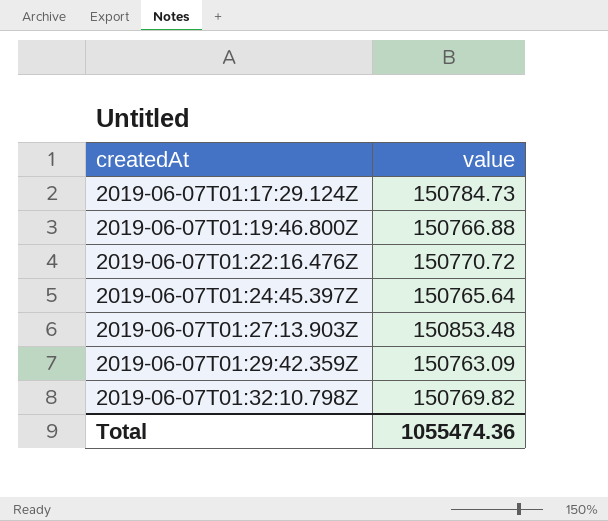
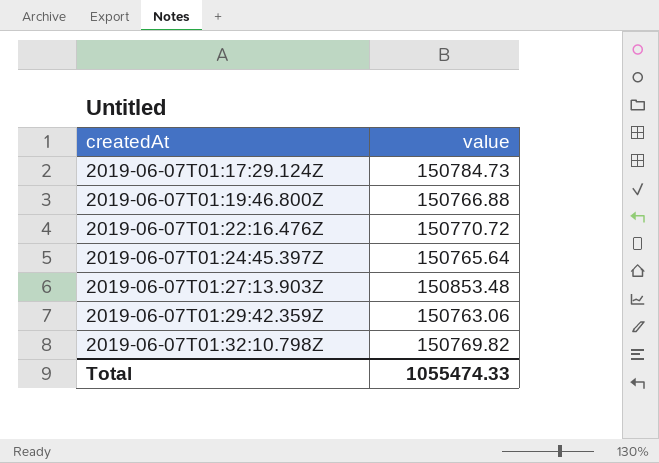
2019-06-07T01:29:42.359Z | value: 150763.09 -> 150763.06
Total | value: 1055474.36 -> 1055474.33

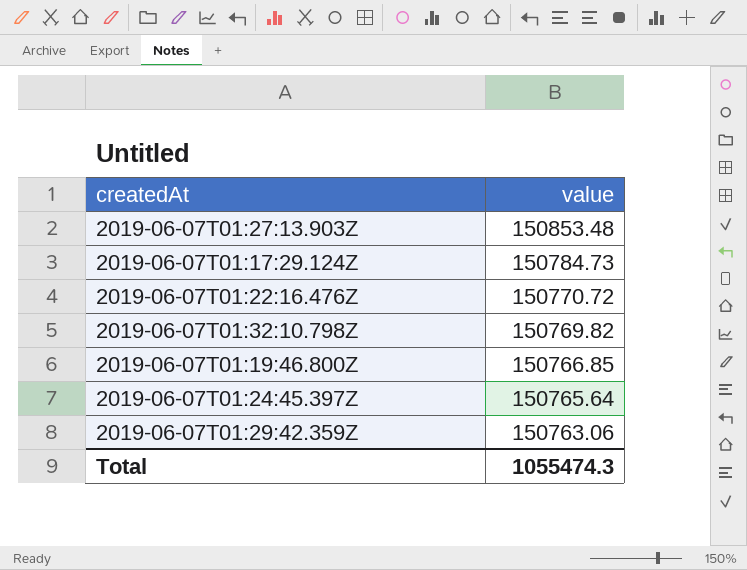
row order: createdAt ascending -> value descending
2019-06-07T01:19:46.800Z | value: 150766.88 -> 150766.85
Total | value: 1055474.33 -> 1055474.3

